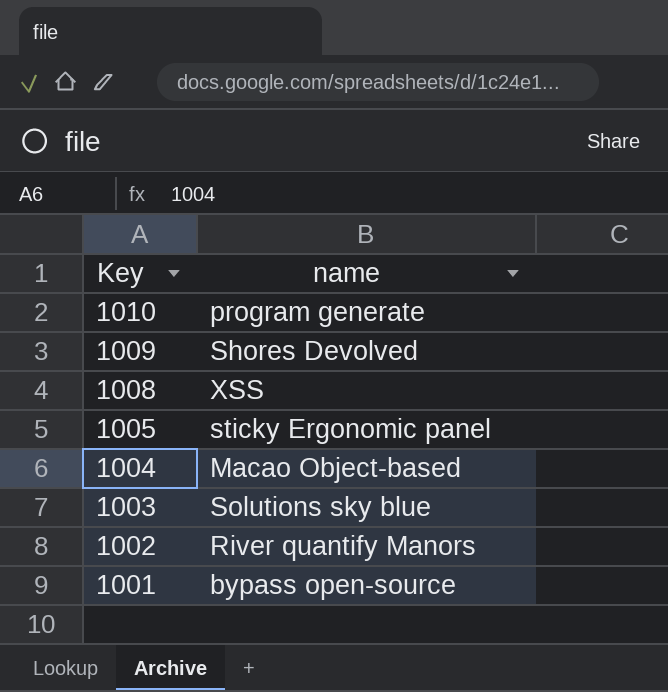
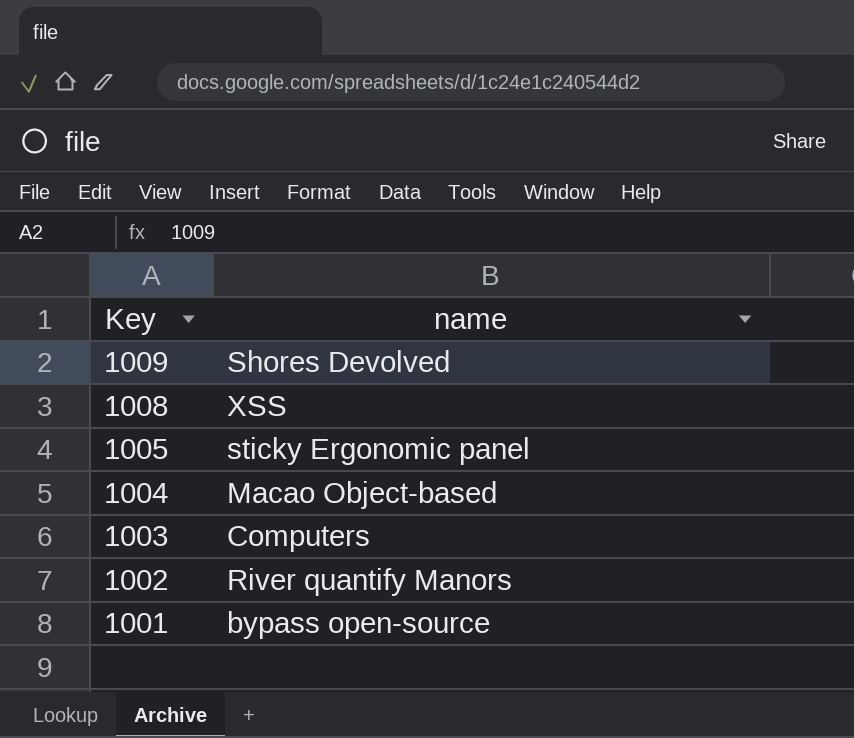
row 1010: program generate -> none
1003 | name: Solutions sky blue -> Computers

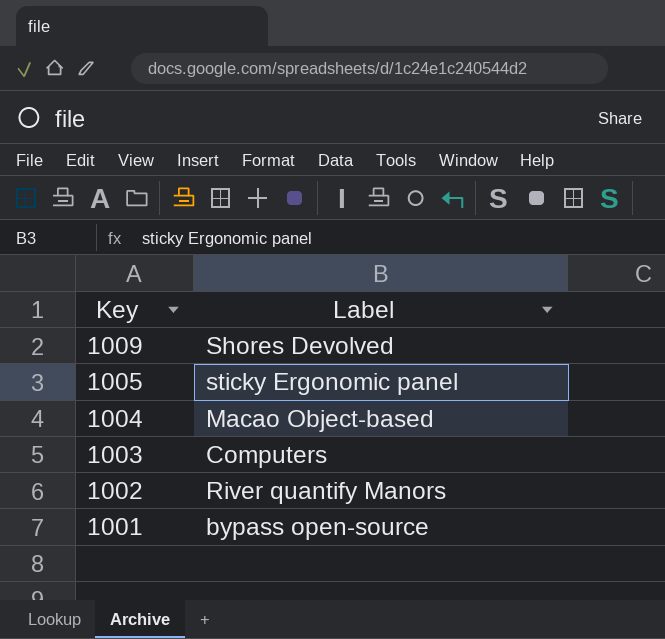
column name: name -> Label
row 1008: XSS -> none

